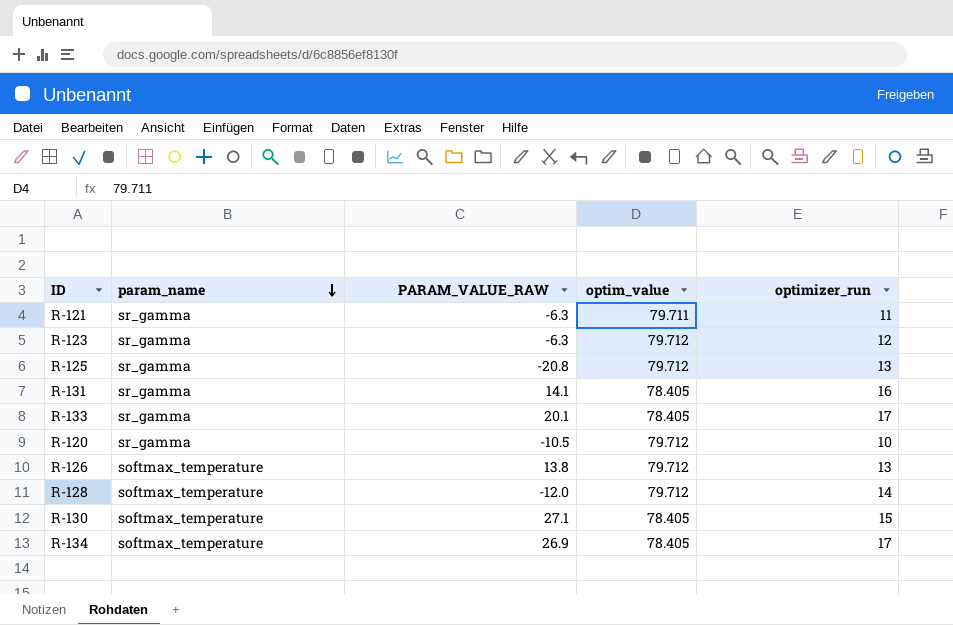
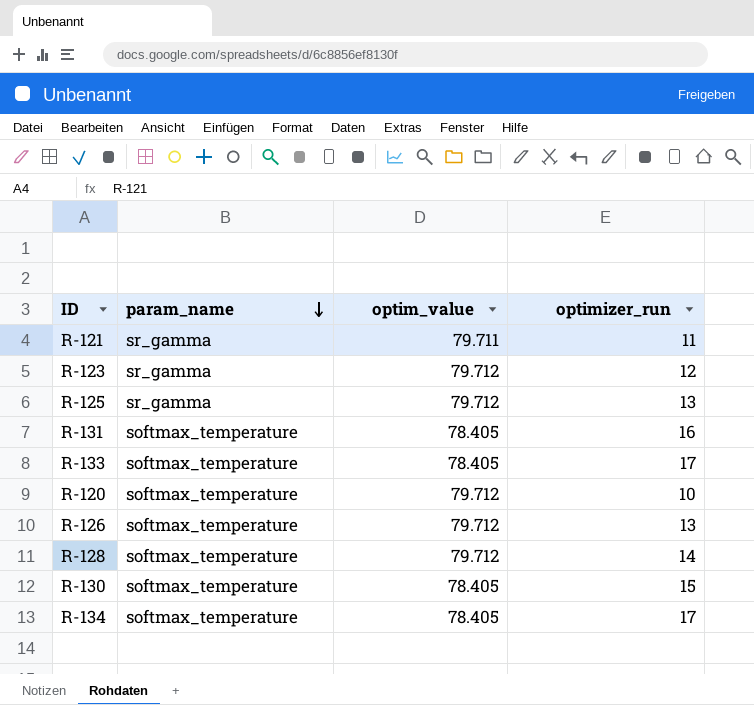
column PARAM_VALUE_RAW | position: 3 -> none
R-131 | param_name: sr_gamma -> softmax_temperature
R-133 | param_name: sr_gamma -> softmax_temperature
R-120 | param_name: sr_gamma -> softmax_temperature

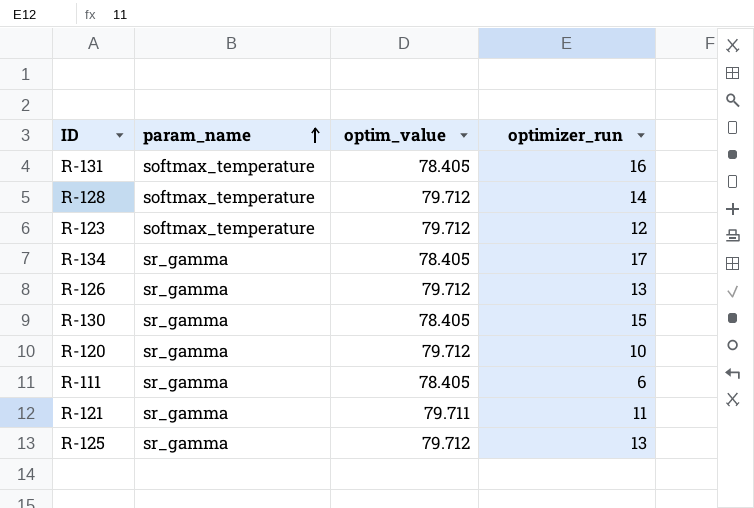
row order: param_name descending -> param_name ascending
row R-133: softmax_temperature | 78.405 | 17 -> none
R-123 | param_name: sr_gamma -> softmax_temperature
R-134 | param_name: softmax_temperature -> sr_gamma
R-126 | param_name: softmax_temperature -> sr_gamma
R-130 | param_name: softmax_temperature -> sr_gamma
R-120 | param_name: softmax_temperature -> sr_gamma
row R-111: none -> sr_gamma | 78.405 | 6

